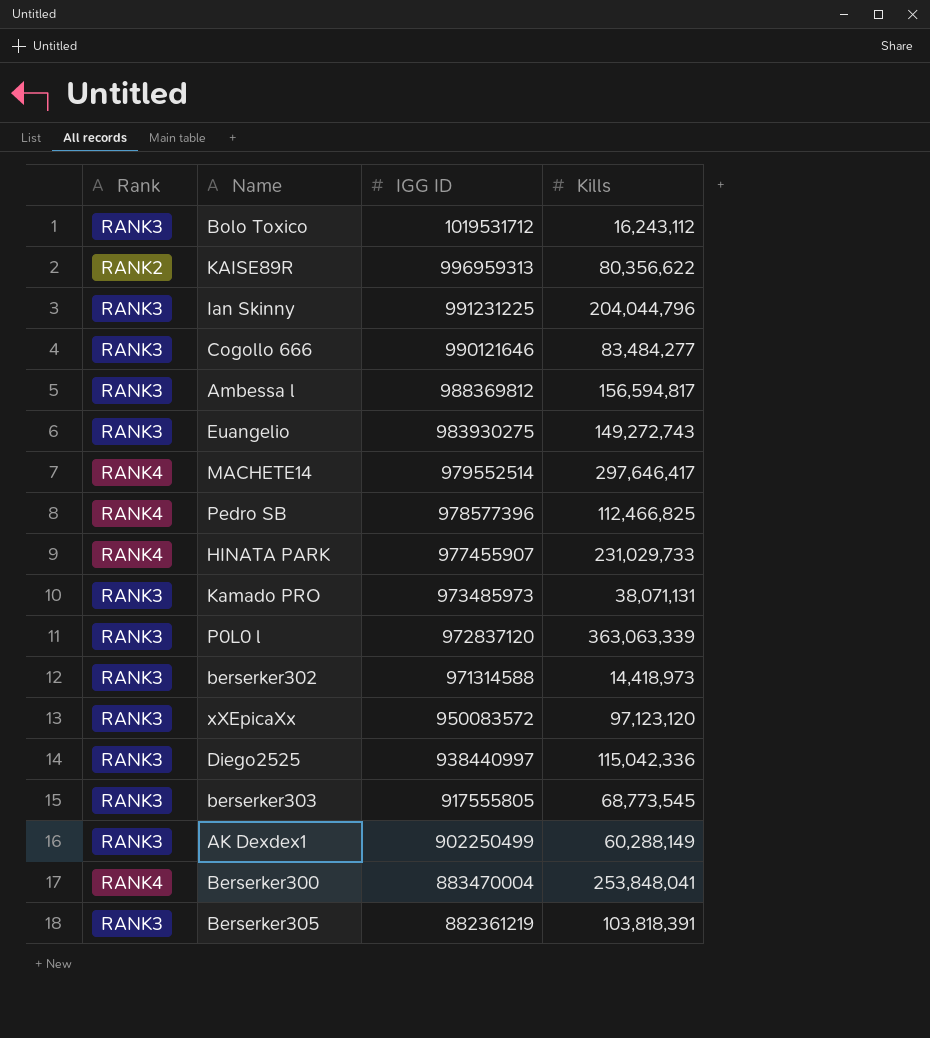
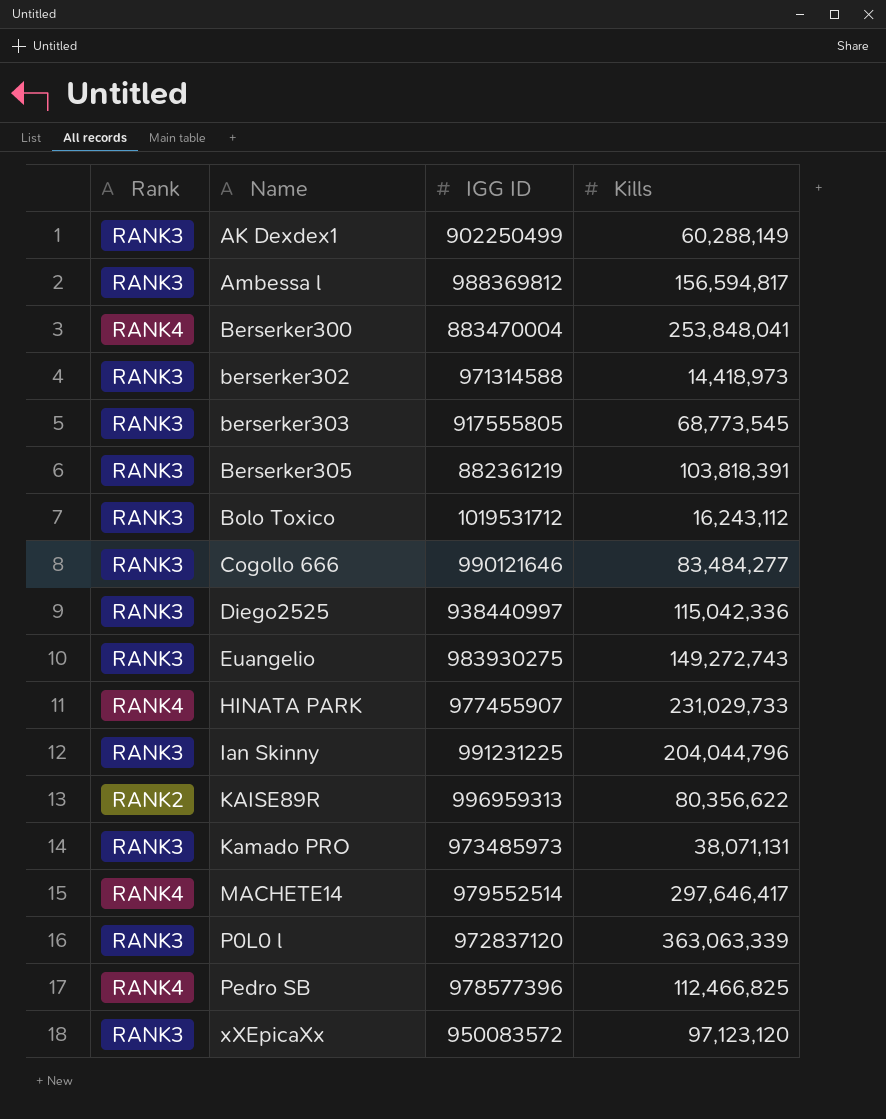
row order: IGG ID descending -> Name ascending

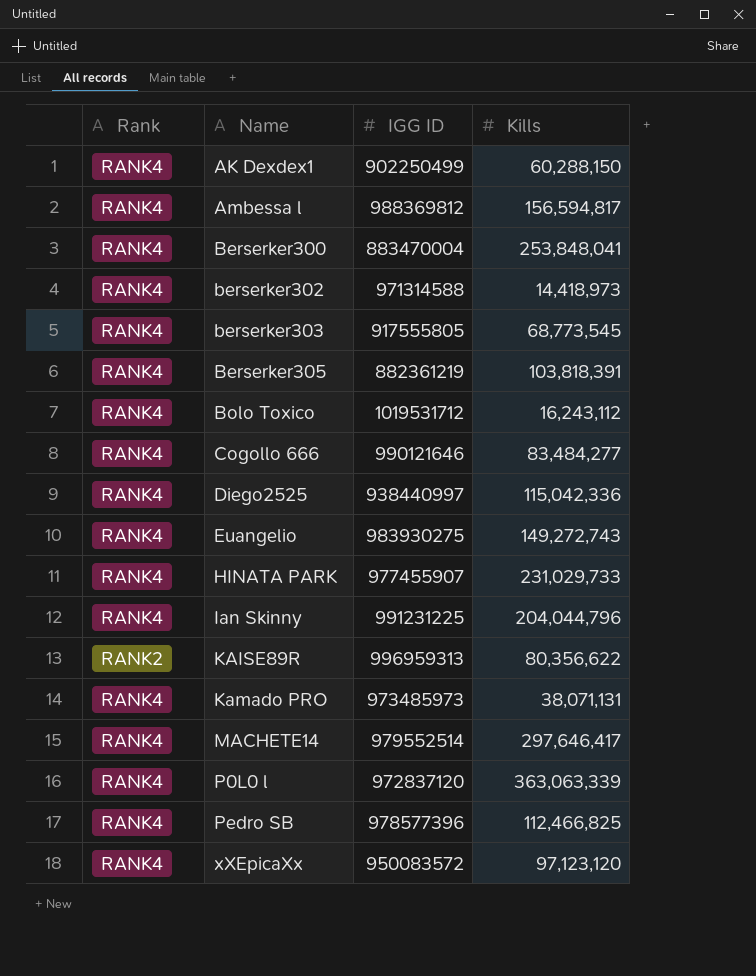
AK Dexdex1 | Rank: RANK3 -> RANK4
AK Dexdex1 | Kills: 60,288,149 -> 60,288,150
Ambessa l | Rank: RANK3 -> RANK4
berserker302 | Rank: RANK3 -> RANK4
berserker303 | Rank: RANK3 -> RANK4
Berserker305 | Rank: RANK3 -> RANK4
Bolo Toxico | Rank: RANK3 -> RANK4
Cogollo 666 | Rank: RANK3 -> RANK4
Diego2525 | Rank: RANK3 -> RANK4
Euangelio | Rank: RANK3 -> RANK4
Ian Skinny | Rank: RANK3 -> RANK4
Kamado PRO | Rank: RANK3 -> RANK4
P0L0 l | Rank: RANK3 -> RANK4
xXEpicaXx | Rank: RANK3 -> RANK4

